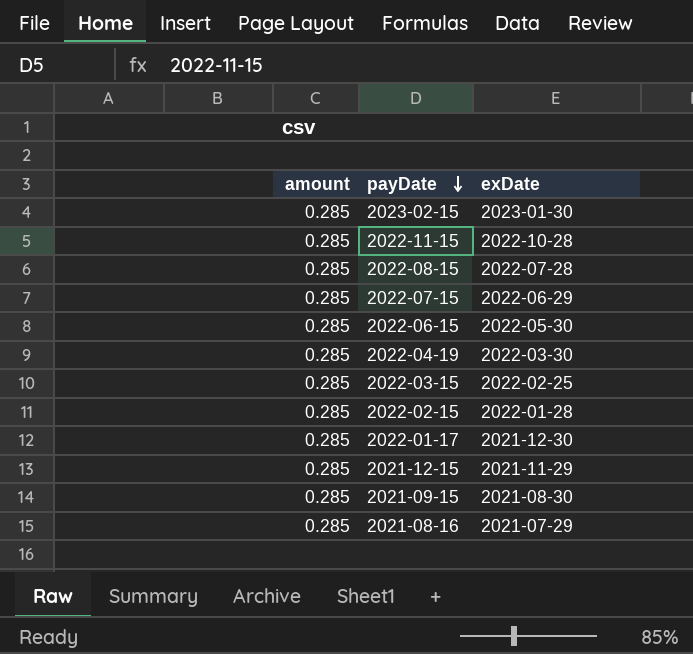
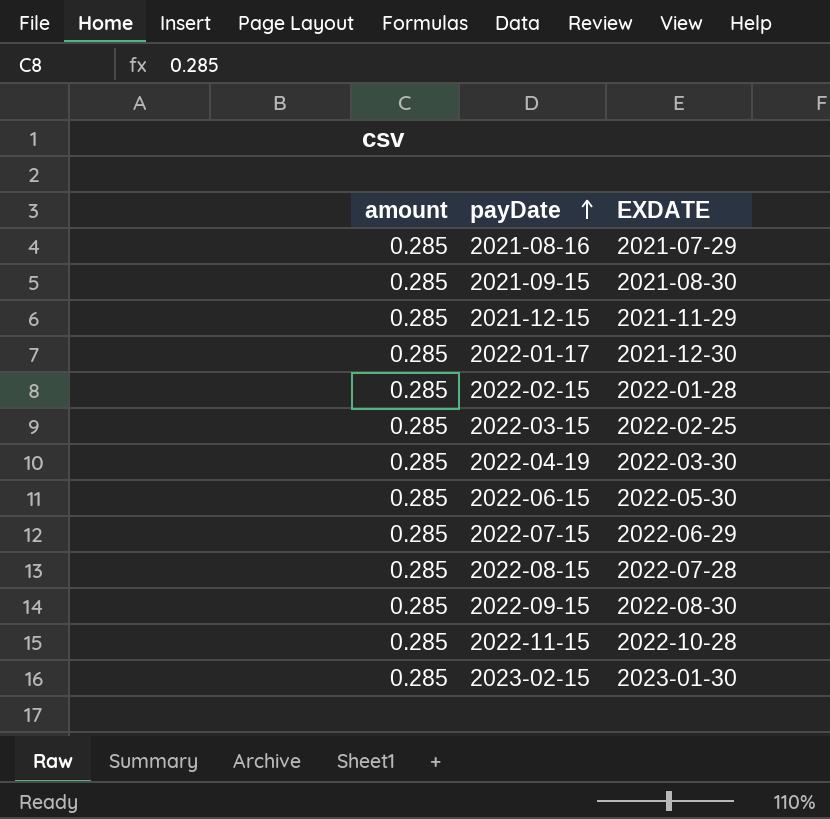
row order: payDate descending -> payDate ascending
column name: exDate -> EXDATE
row 2022-09-15: none -> 0.285 | 2022-08-30

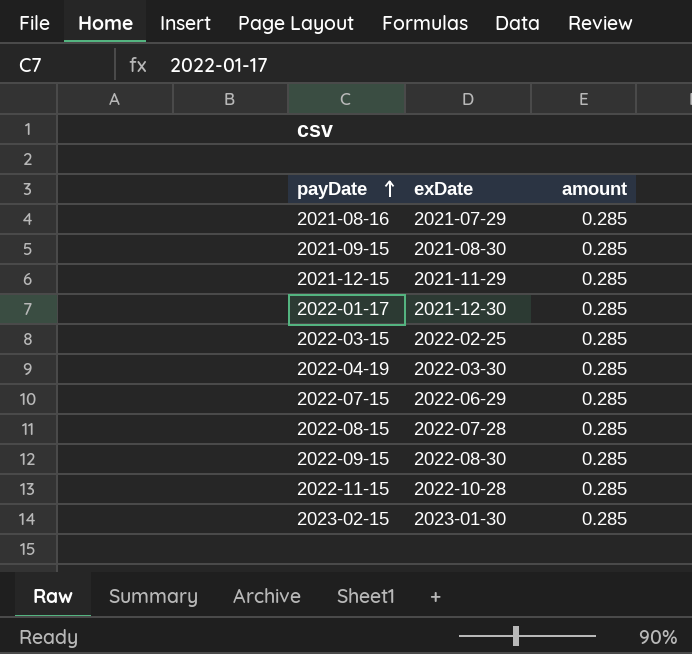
column name: EXDATE -> exDate
column amount | position: 1 -> 3
row 2022-02-15: 0.285 | 2022-01-28 -> none
row 2022-06-15: 0.285 | 2022-05-30 -> none

